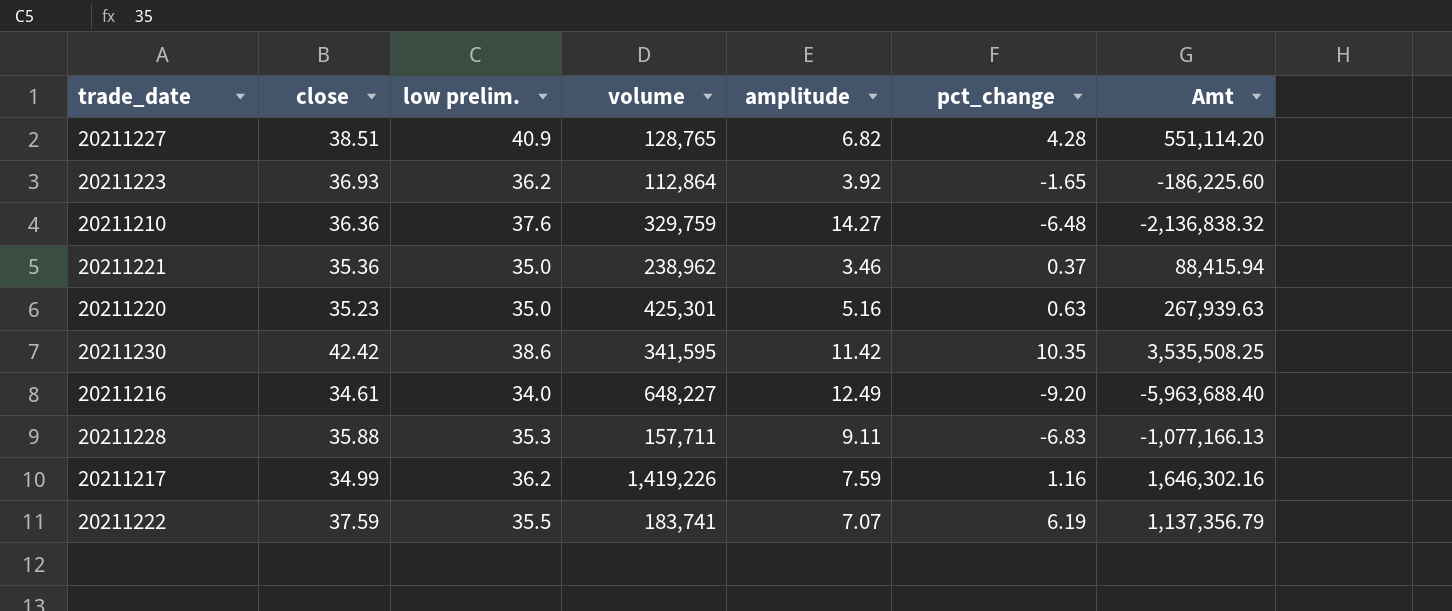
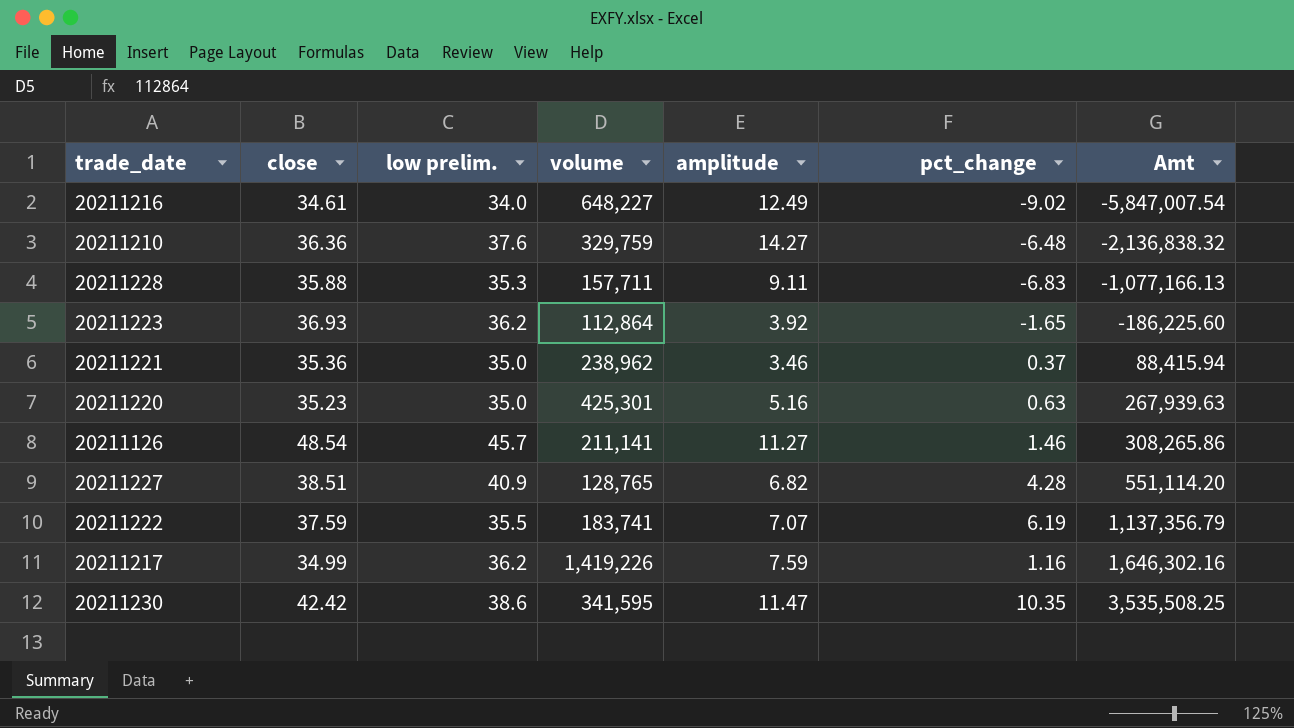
row order: none -> Amt ascending
20211216 | pct_change: -9.20 -> -9.02
20211216 | Amt: -5,963,688.40 -> -5,847,007.54
row 20211126: none -> 48.54 | 45.7 | 211,141 | 11.27 | 1.46 | 308,265.86
20211230 | amplitude: 11.42 -> 11.47

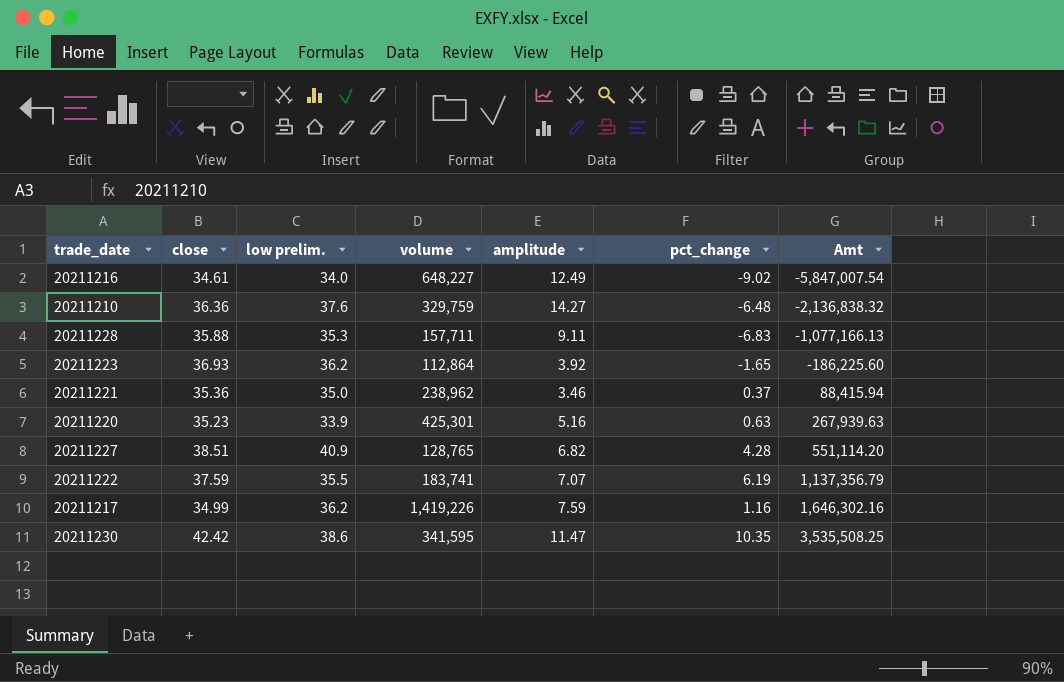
row 20211126: 48.54 | 45.7 | 211,141 | 11.27 | 1.46 | 308,265.86 -> none
20211220 | low prelim.: 35.0 -> 33.9

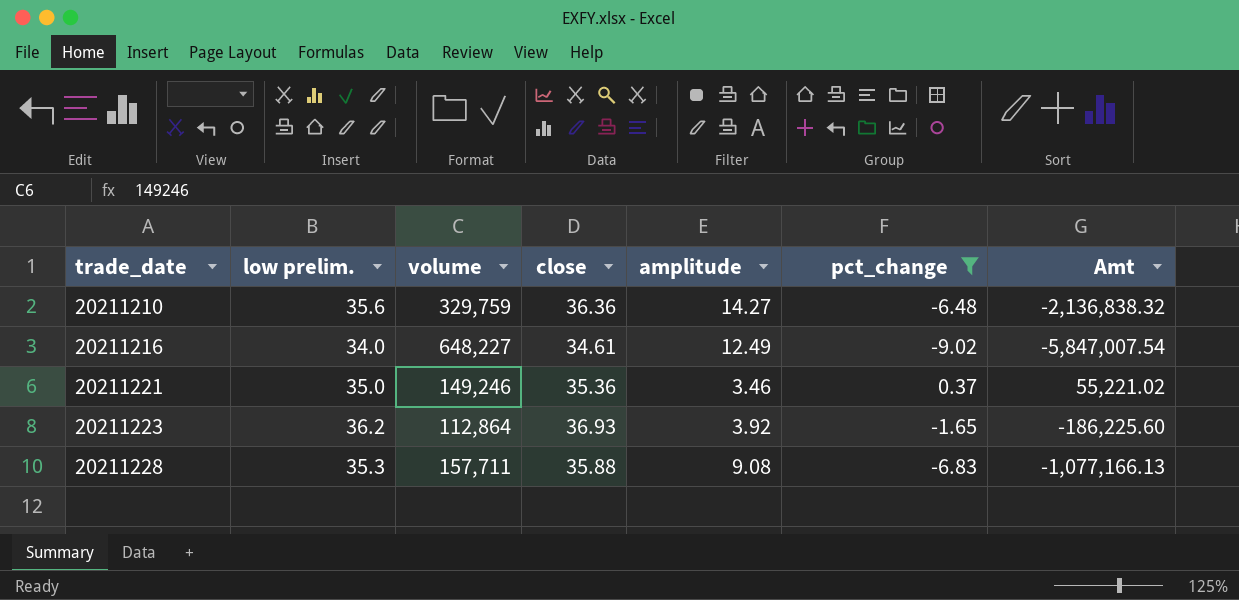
filter: none -> pct_change <= 0.37
row order: Amt ascending -> trade_date ascending
column close | position: 2 -> 4
20211210 | low prelim.: 37.6 -> 35.6
20211221 | volume: 238,962 -> 149,246
20211221 | Amt: 88,415.94 -> 55,221.02
20211228 | amplitude: 9.11 -> 9.08

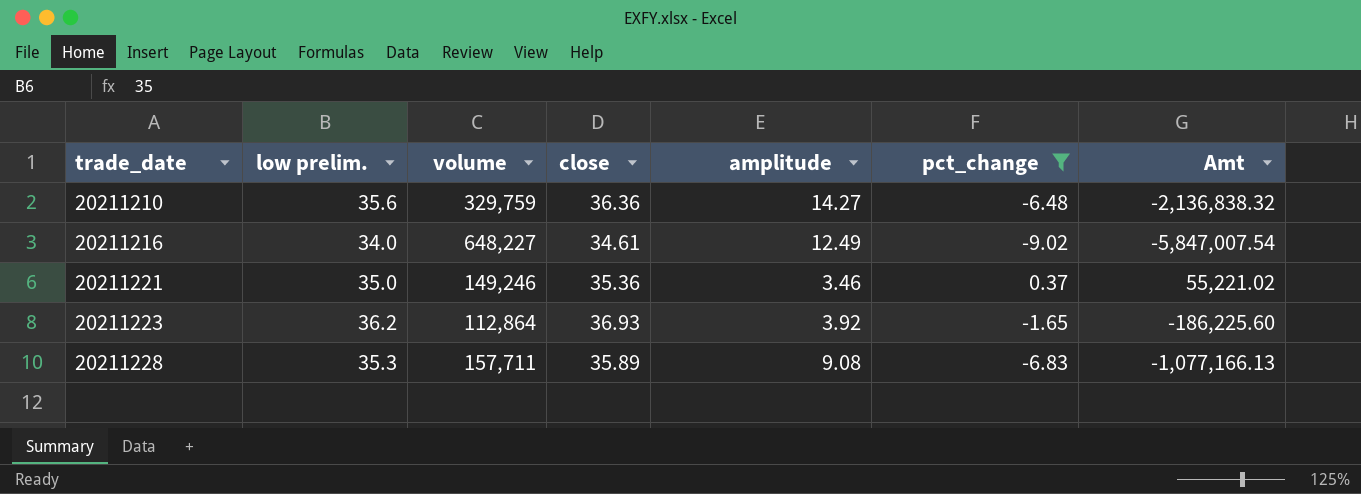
20211228 | close: 35.88 -> 35.89

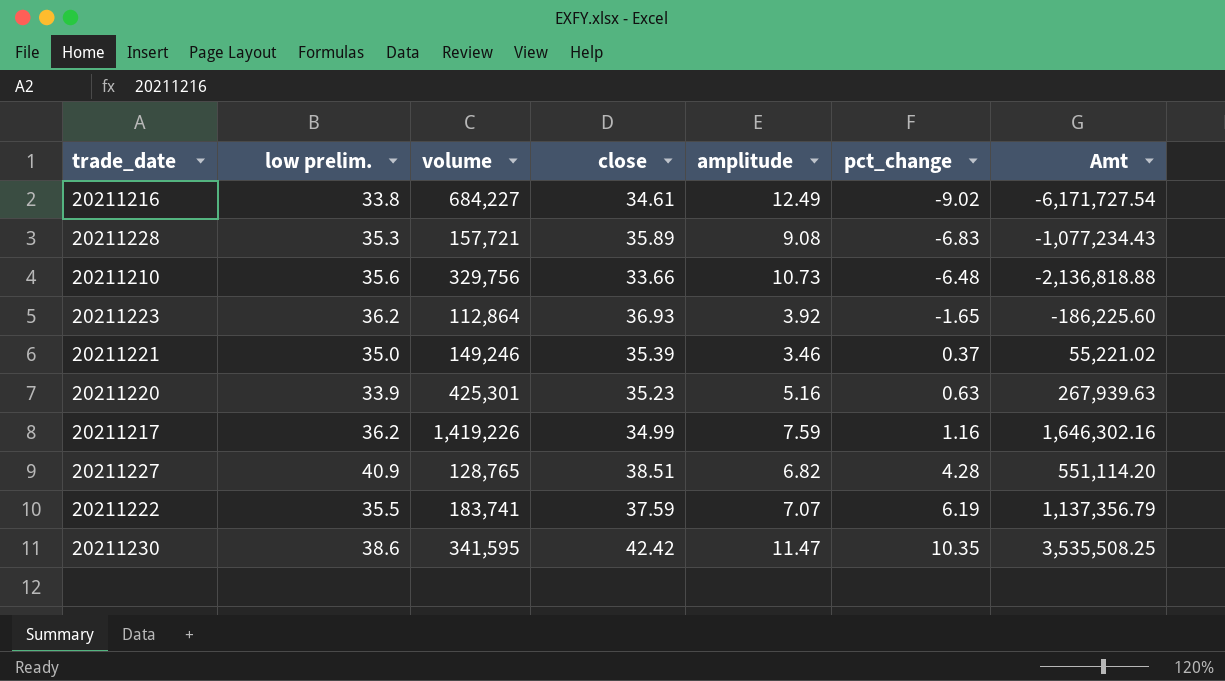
filter: pct_change <= 0.37 -> none
row order: trade_date ascending -> pct_change ascending
20211216 | low prelim.: 34.0 -> 33.8
20211216 | volume: 648,227 -> 684,227
20211216 | Amt: -5,847,007.54 -> -6,171,727.54
20211228 | volume: 157,711 -> 157,721
20211228 | Amt: -1,077,166.13 -> -1,077,234.43
20211210 | volume: 329,759 -> 329,756
20211210 | close: 36.36 -> 33.66
20211210 | amplitude: 14.27 -> 10.73
20211210 | Amt: -2,136,838.32 -> -2,136,818.88
20211221 | close: 35.36 -> 35.39

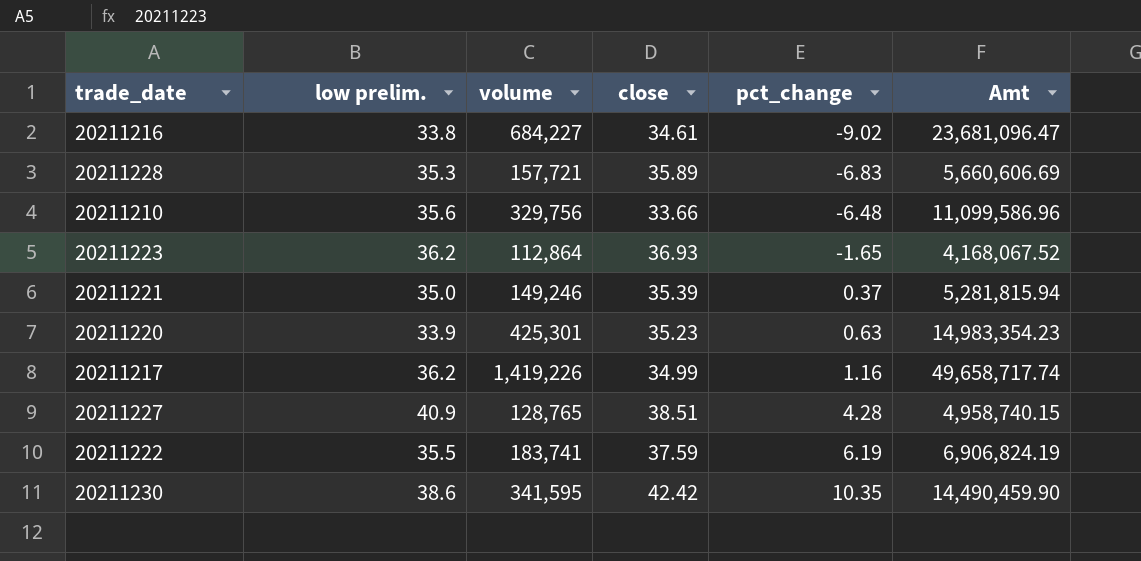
column amplitude | position: 5 -> none
column Amt | formula: [volume] * [pct_change] -> [volume] * [close]

